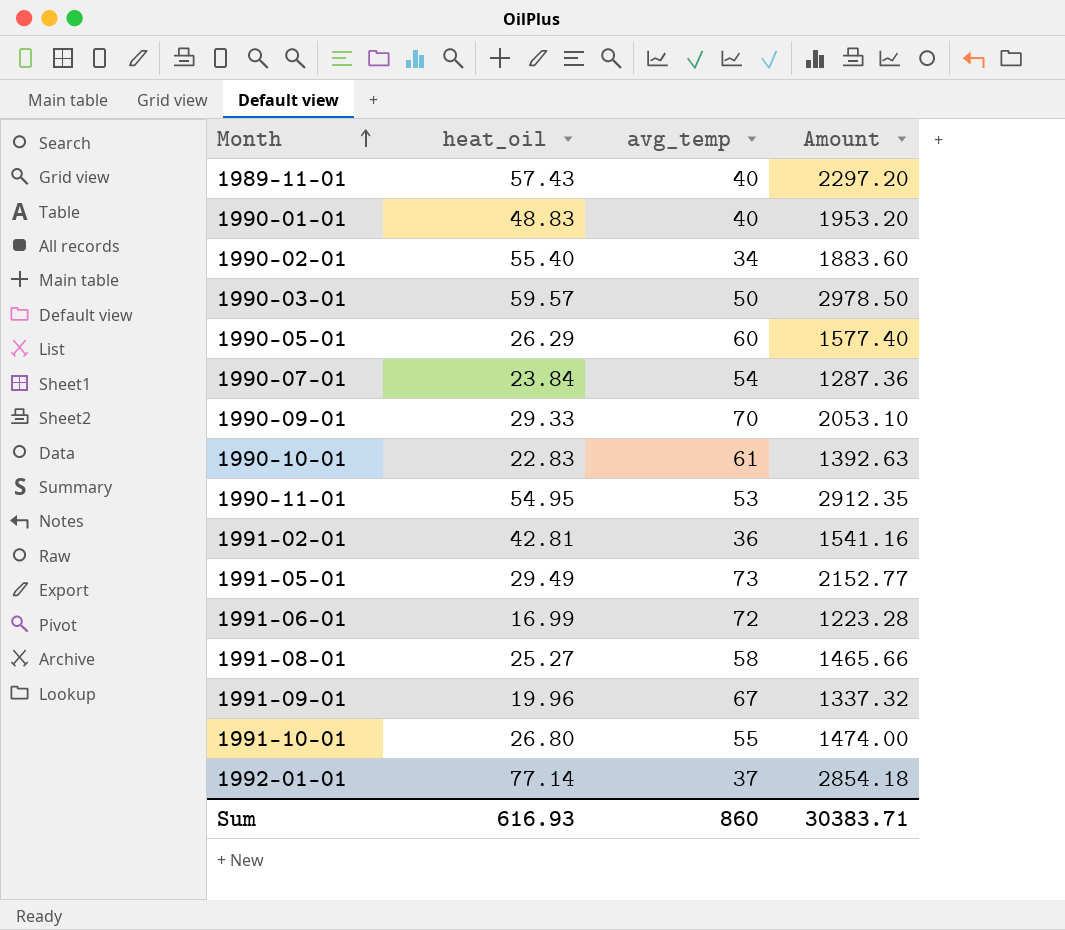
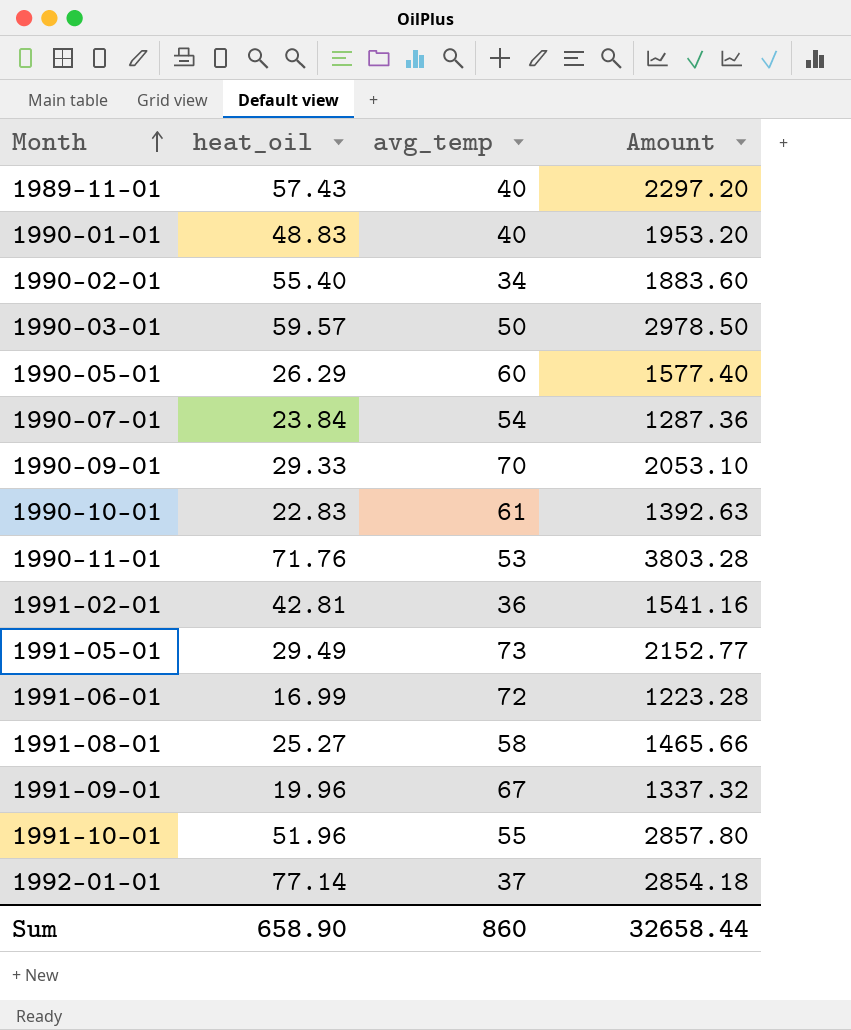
1990-11-01 | heat_oil: 54.95 -> 71.76
1990-11-01 | Amount: 2912.35 -> 3803.28
1991-10-01 | heat_oil: 26.80 -> 51.96
1991-10-01 | Amount: 1474.00 -> 2857.80
Sum | heat_oil: 616.93 -> 658.90
Sum | Amount: 30383.71 -> 32658.44

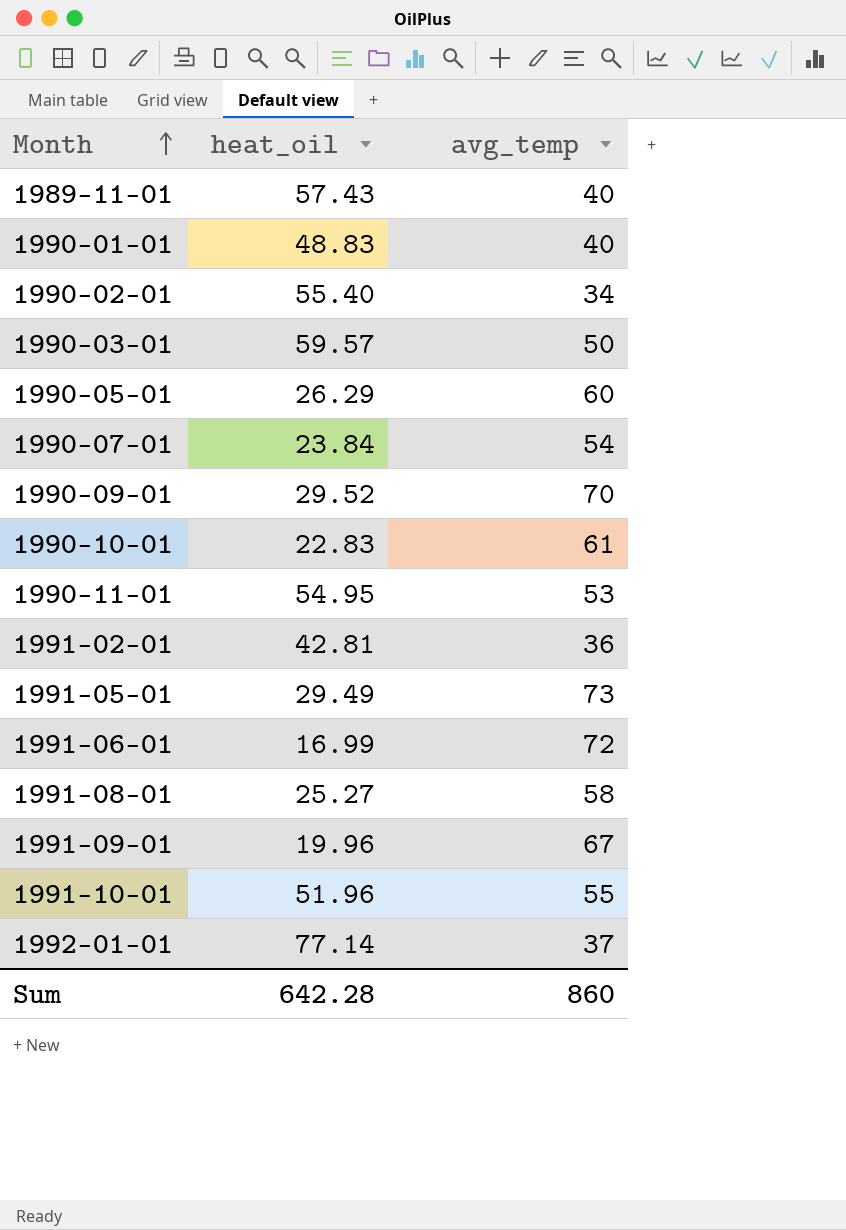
column Amount | formula: [heat_oil] * [avg_temp] -> none
1990-09-01 | heat_oil: 29.33 -> 29.52
1990-11-01 | heat_oil: 71.76 -> 54.95
Sum | heat_oil: 658.90 -> 642.28

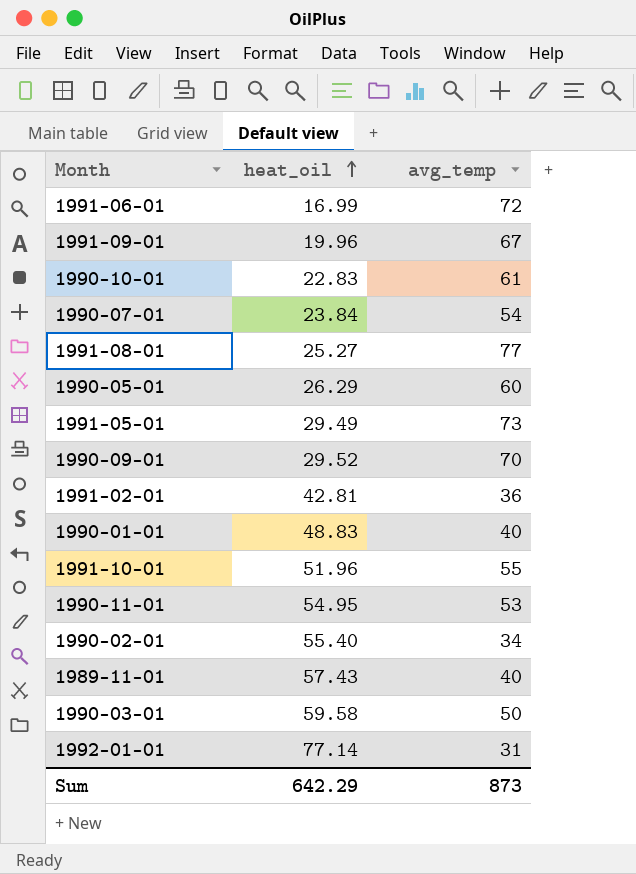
row order: Month ascending -> heat_oil ascending
1991-08-01 | avg_temp: 58 -> 77
1990-03-01 | heat_oil: 59.57 -> 59.58
1992-01-01 | avg_temp: 37 -> 31
Sum | heat_oil: 642.28 -> 642.29
Sum | avg_temp: 860 -> 873

